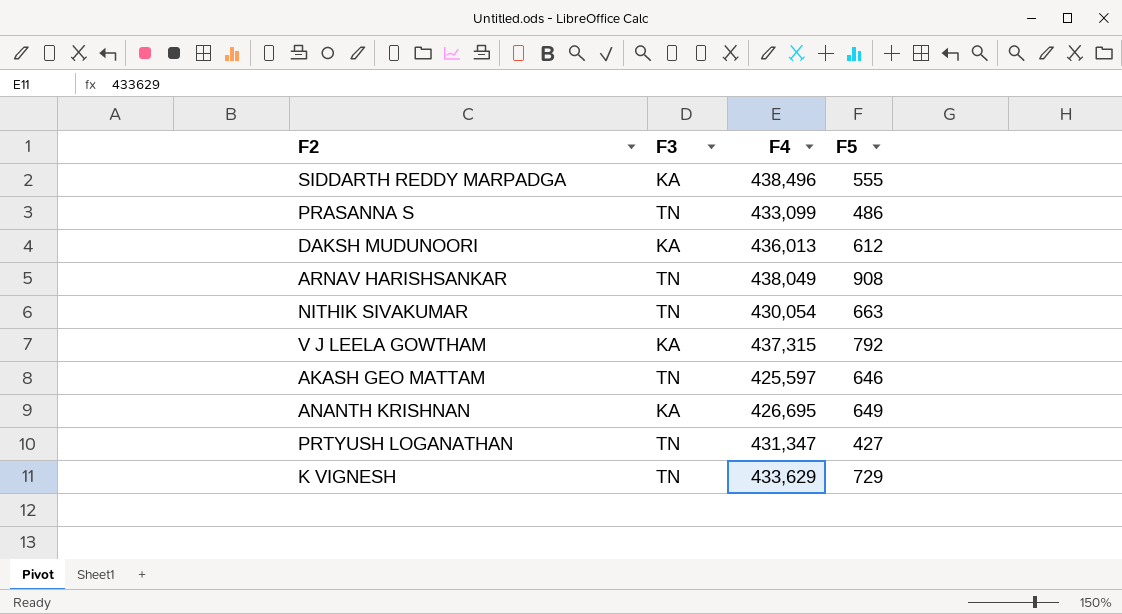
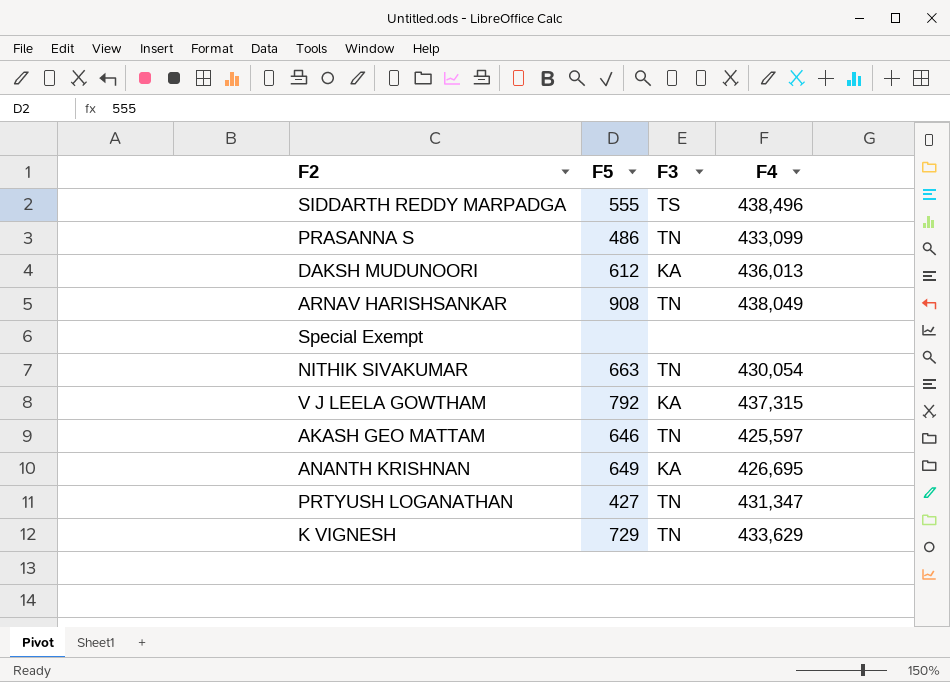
column F5 | position: 4 -> 2
SIDDARTH REDDY MARPADGA | F3: KA -> TS
row Special Exempt: none -> none | none | none

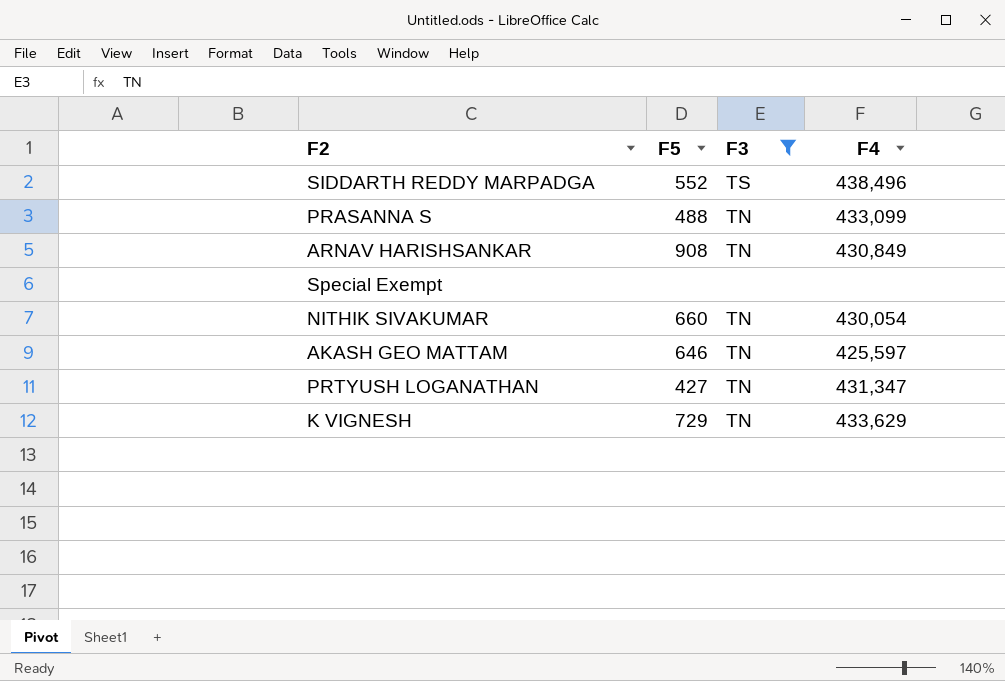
filter: none -> F3 != KA
SIDDARTH REDDY MARPADGA | F5: 555 -> 552
PRASANNA S | F5: 486 -> 488
ARNAV HARISHSANKAR | F4: 438,049 -> 430,849
NITHIK SIVAKUMAR | F5: 663 -> 660

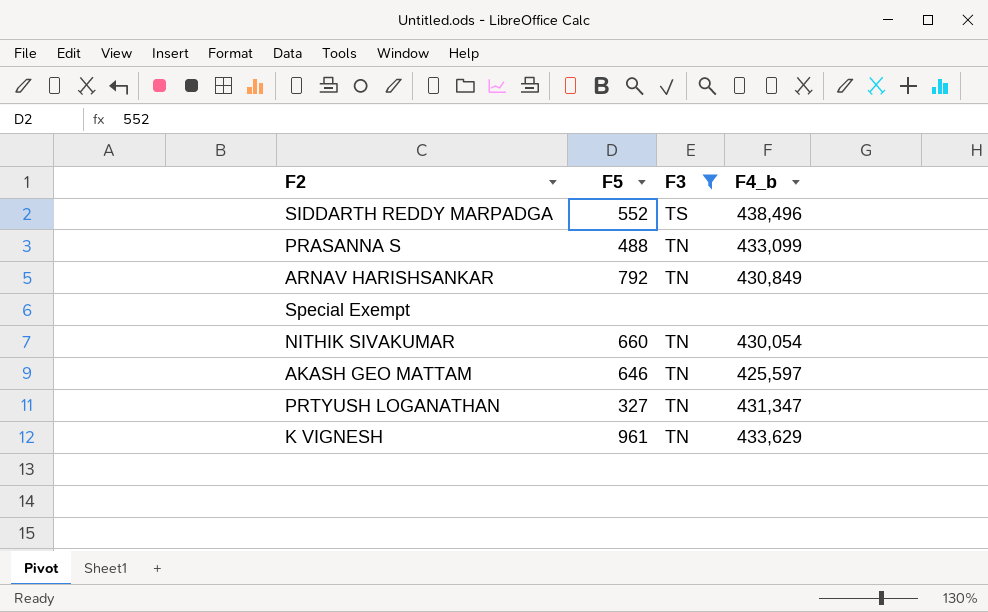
column name: F4 -> F4_b
ARNAV HARISHSANKAR | F5: 908 -> 792
PRTYUSH LOGANATHAN | F5: 427 -> 327
K VIGNESH | F5: 729 -> 961

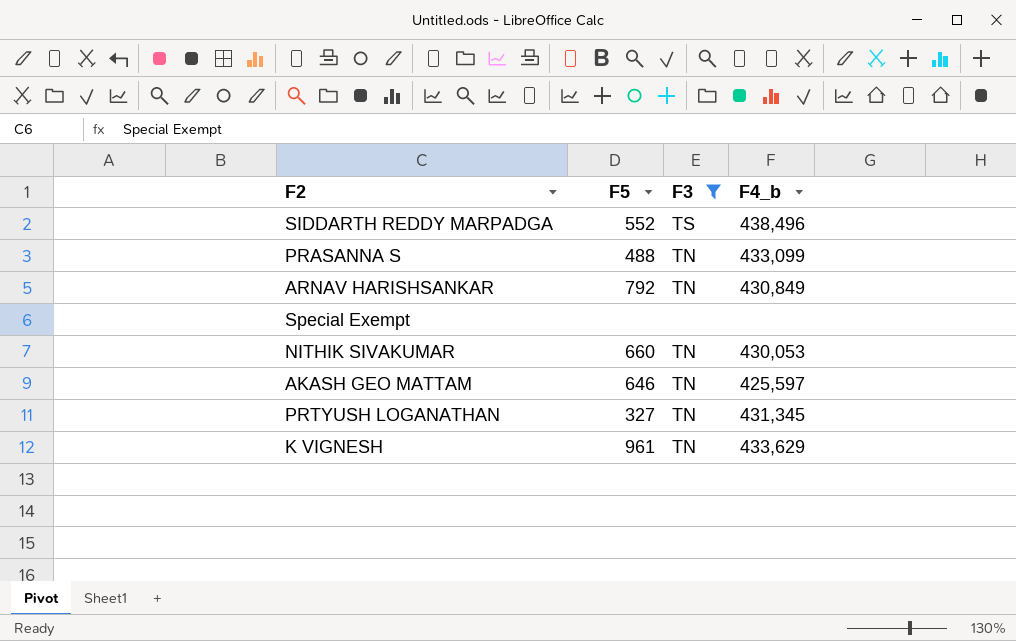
NITHIK SIVAKUMAR | F4_b: 430,054 -> 430,053
PRTYUSH LOGANATHAN | F4_b: 431,347 -> 431,345

